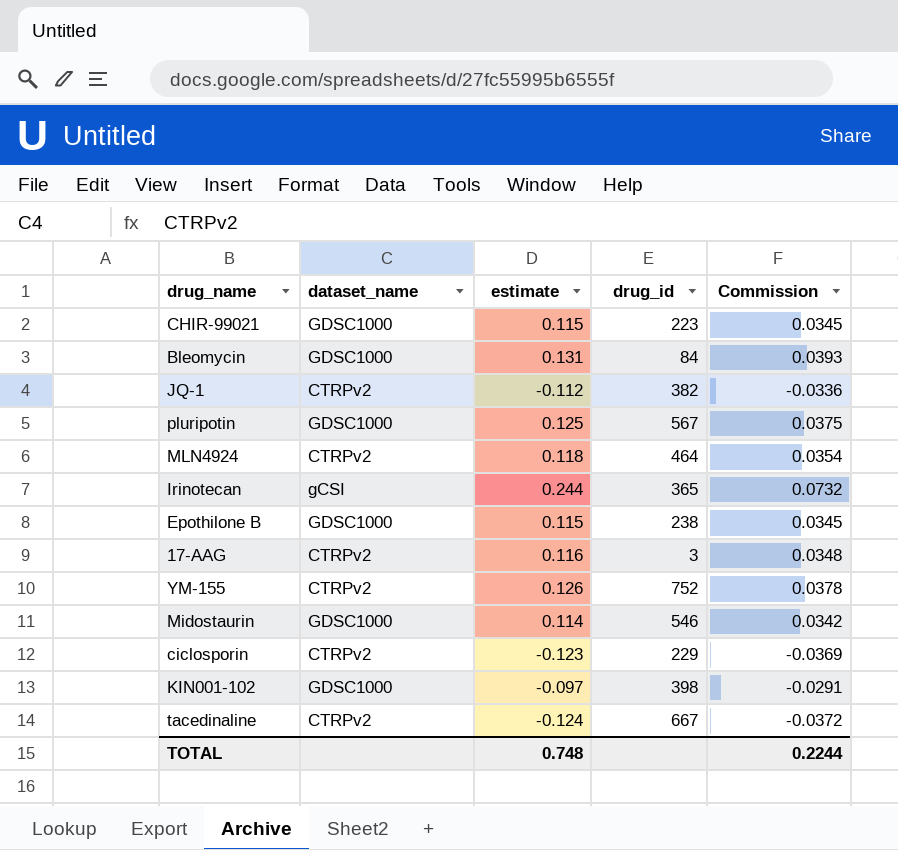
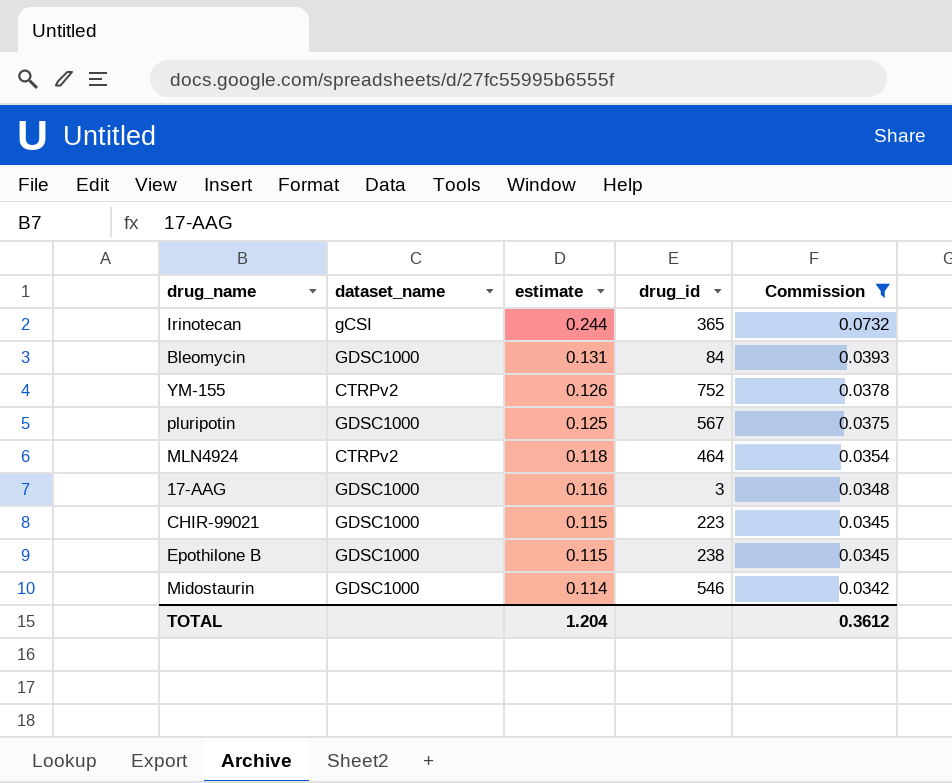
filter: none -> Commission >= 0.0342
row order: none -> estimate descending
17-AAG | dataset_name: CTRPv2 -> GDSC1000
TOTAL | estimate: 0.748 -> 1.204
TOTAL | Commission: 0.2244 -> 0.3612

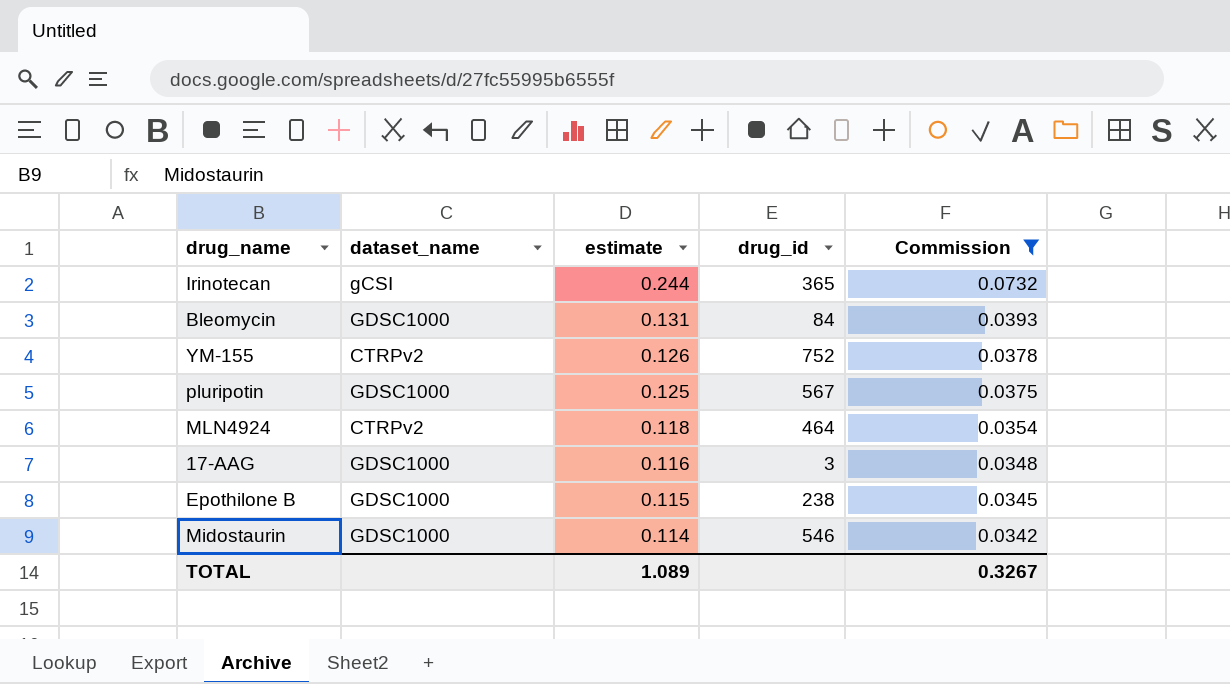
row CHIR-99021: GDSC1000 | 0.115 | 223 | 0.0345 -> none
TOTAL | estimate: 1.204 -> 1.089
TOTAL | Commission: 0.3612 -> 0.3267

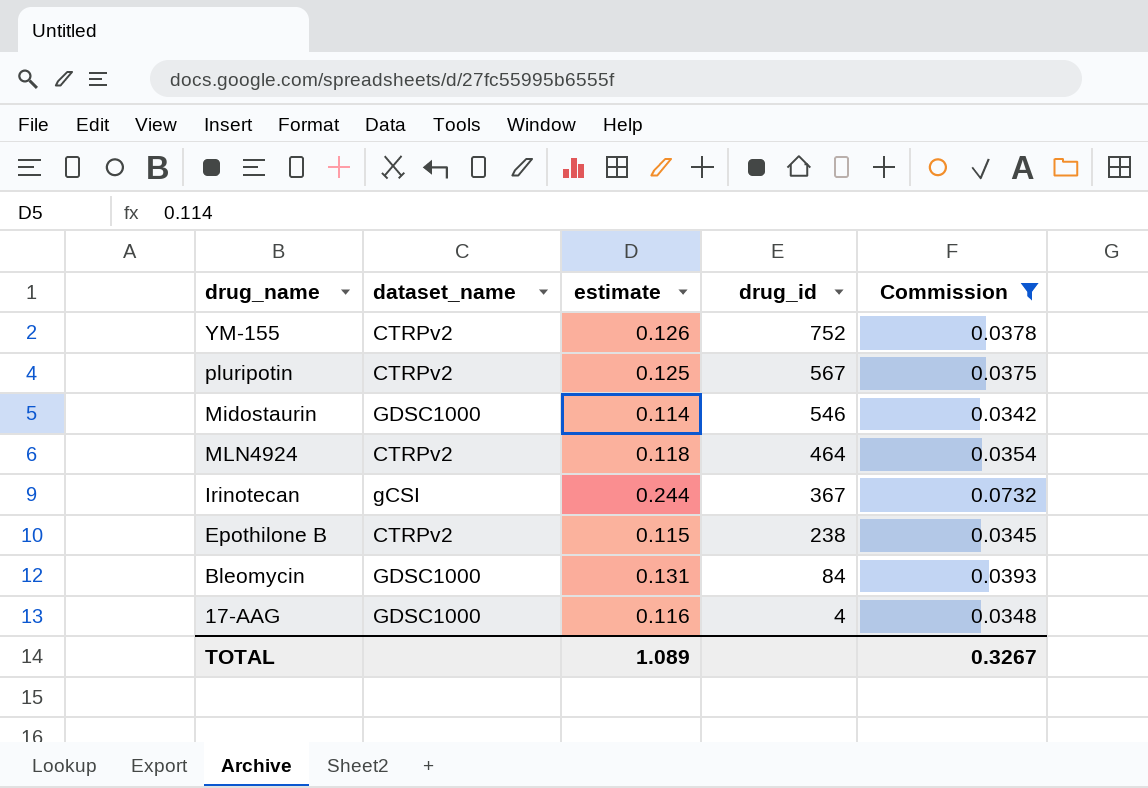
row order: estimate descending -> drug_id descending
pluripotin | dataset_name: GDSC1000 -> CTRPv2
Irinotecan | drug_id: 365 -> 367
Epothilone B | dataset_name: GDSC1000 -> CTRPv2
17-AAG | drug_id: 3 -> 4

